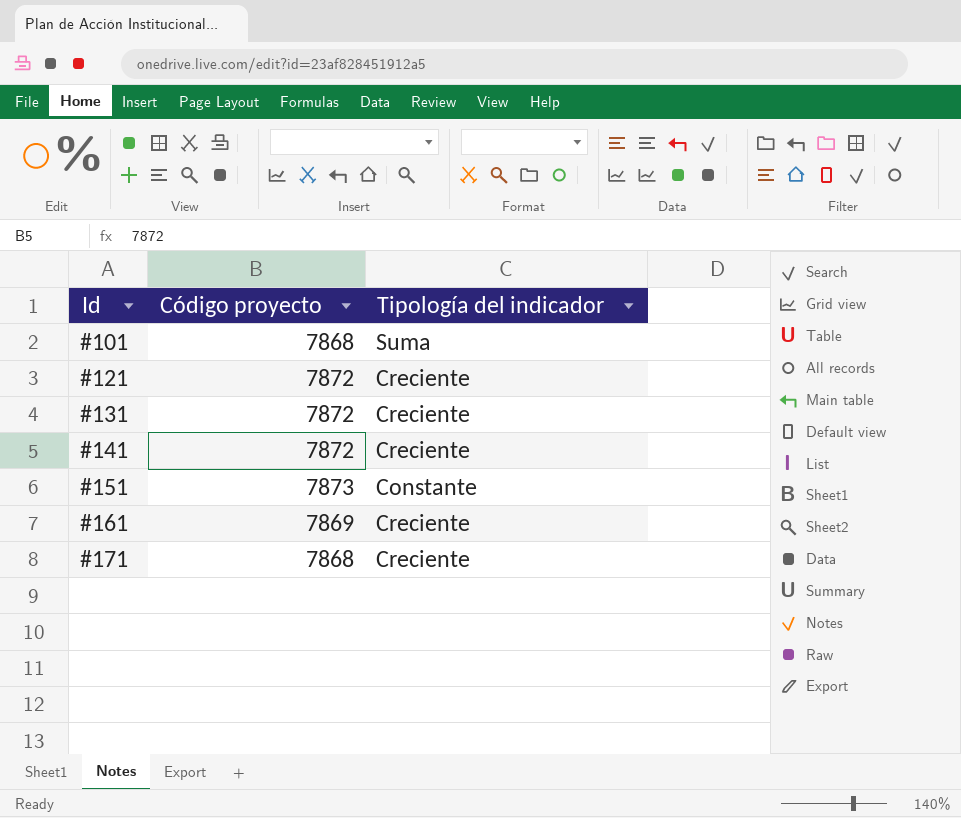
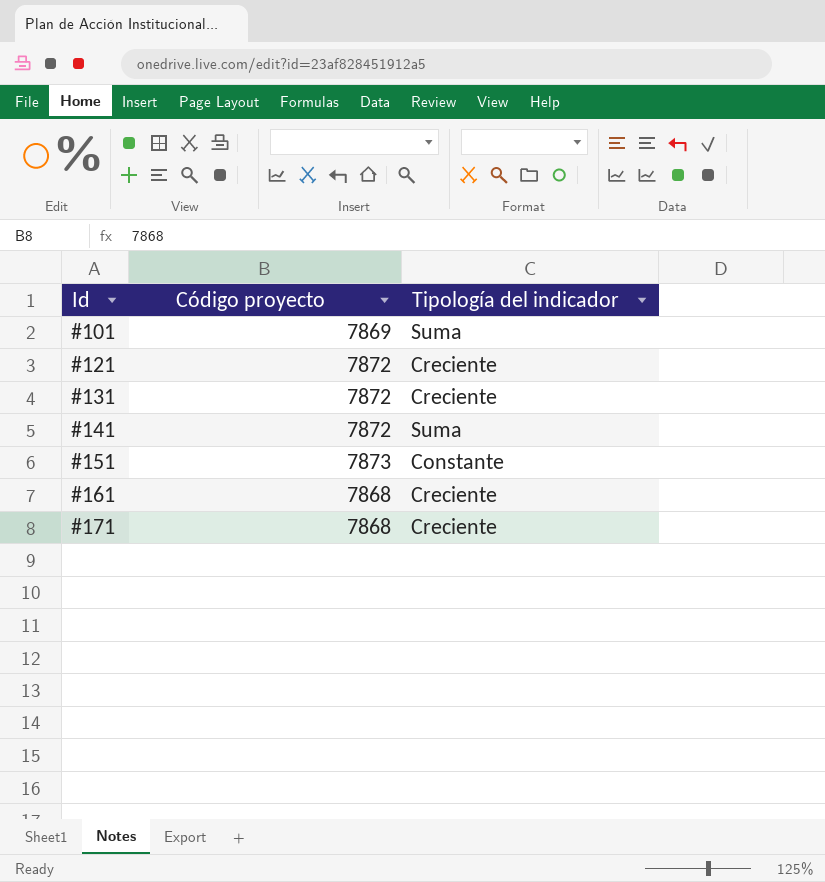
#101 | Código proyecto: 7868 -> 7869
#141 | Tipología del indicador: Creciente -> Suma
#161 | Código proyecto: 7869 -> 7868

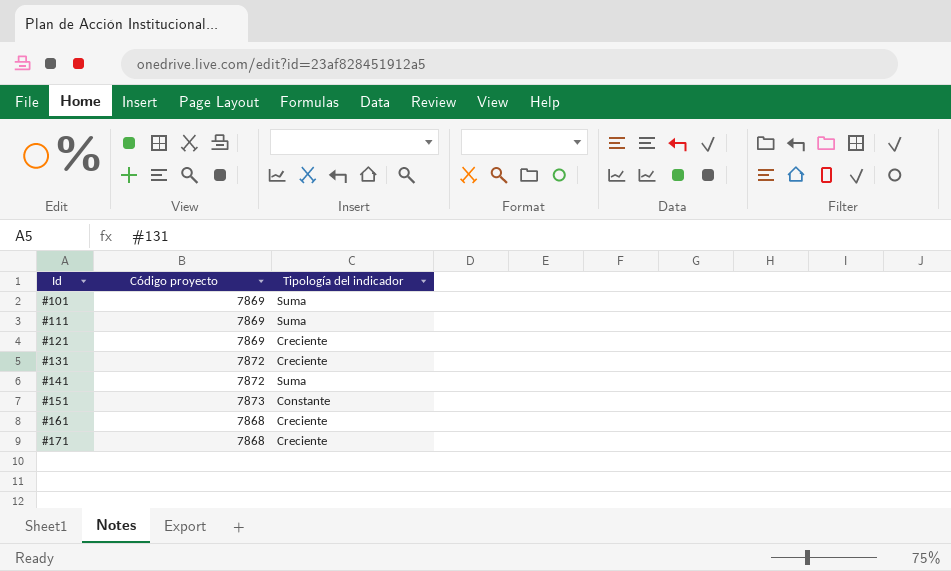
row #111: none -> 7869 | Suma
#121 | Código proyecto: 7872 -> 7869

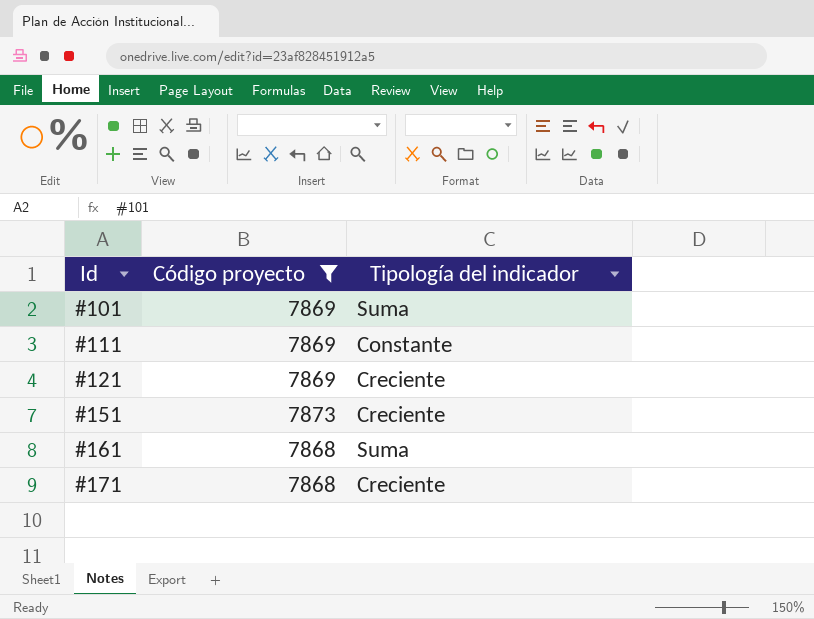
filter: none -> Código proyecto != 7872
#111 | Tipología del indicador: Suma -> Constante
#151 | Tipología del indicador: Constante -> Creciente
#161 | Tipología del indicador: Creciente -> Suma

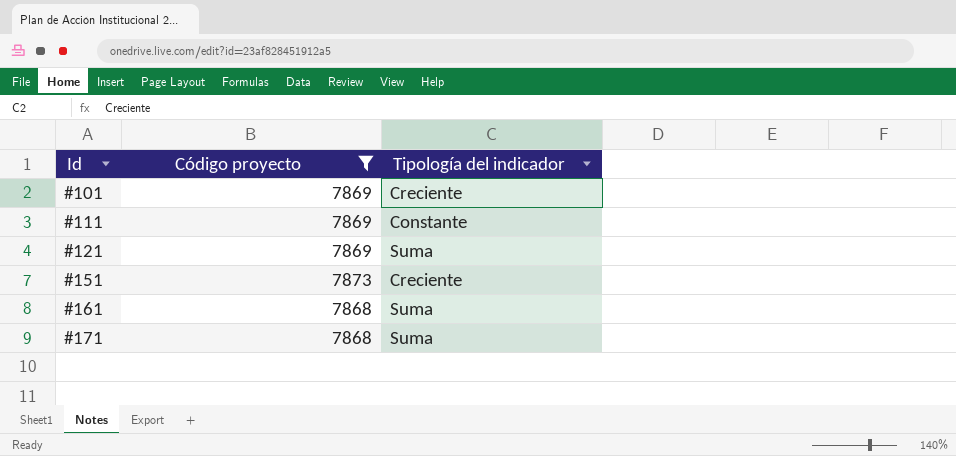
#101 | Tipología del indicador: Suma -> Creciente
#121 | Tipología del indicador: Creciente -> Suma
#171 | Tipología del indicador: Creciente -> Suma

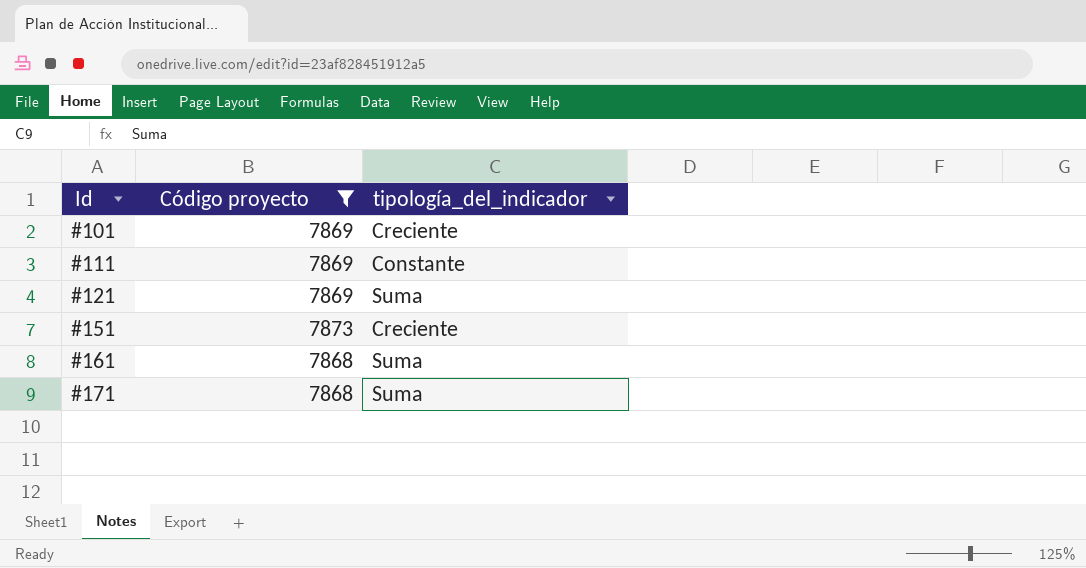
column name: Tipología del indicador -> tipología_del_indicador

